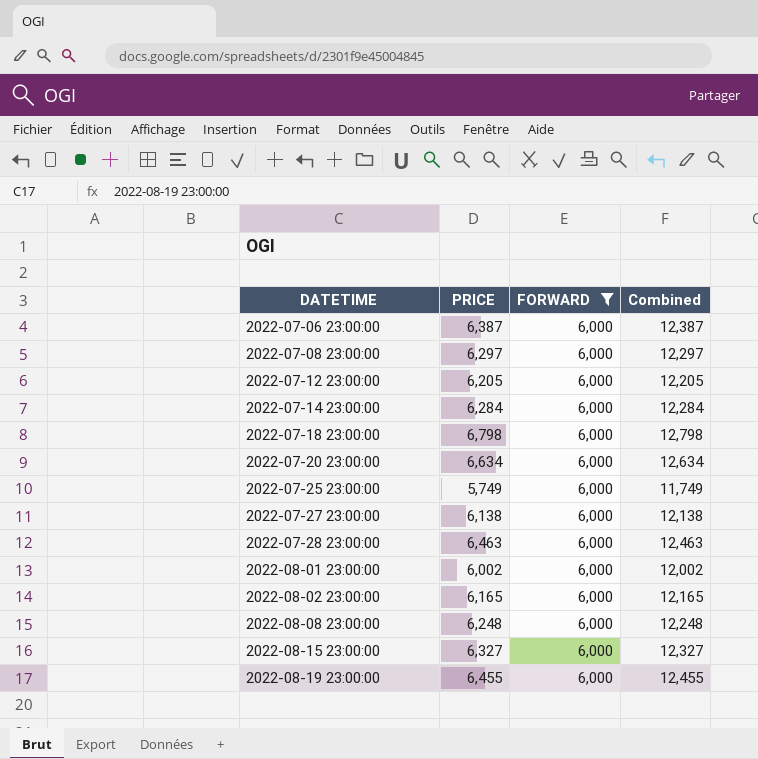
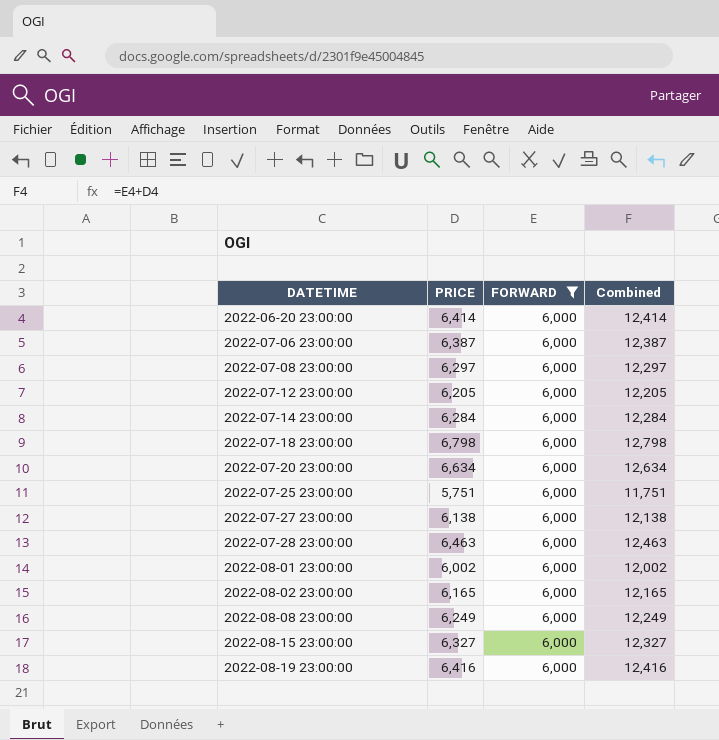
row 2022-06-20 23:00:00: none -> 6,414 | 6,000 | 12,414
2022-07-25 23:00:00 | PRICE: 5,749 -> 5,751
2022-07-25 23:00:00 | Combined: 11,749 -> 11,751
2022-08-08 23:00:00 | PRICE: 6,248 -> 6,249
2022-08-08 23:00:00 | Combined: 12,248 -> 12,249
2022-08-19 23:00:00 | PRICE: 6,455 -> 6,416
2022-08-19 23:00:00 | Combined: 12,455 -> 12,416

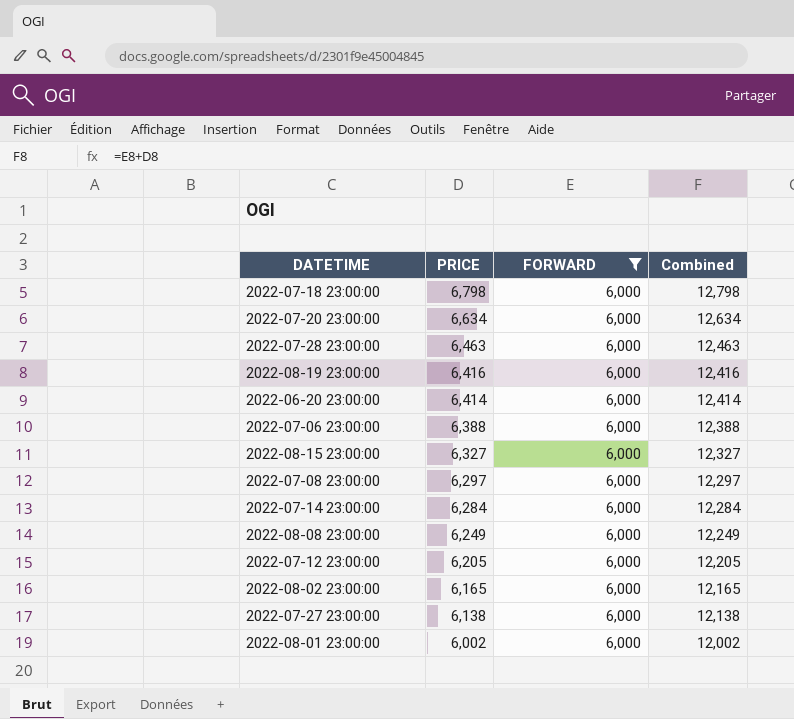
row order: DATETIME ascending -> PRICE descending
row 2022-07-25 23:00:00: 5,751 | 6,000 | 11,751 -> none
2022-07-06 23:00:00 | PRICE: 6,387 -> 6,388
2022-07-06 23:00:00 | Combined: 12,387 -> 12,388

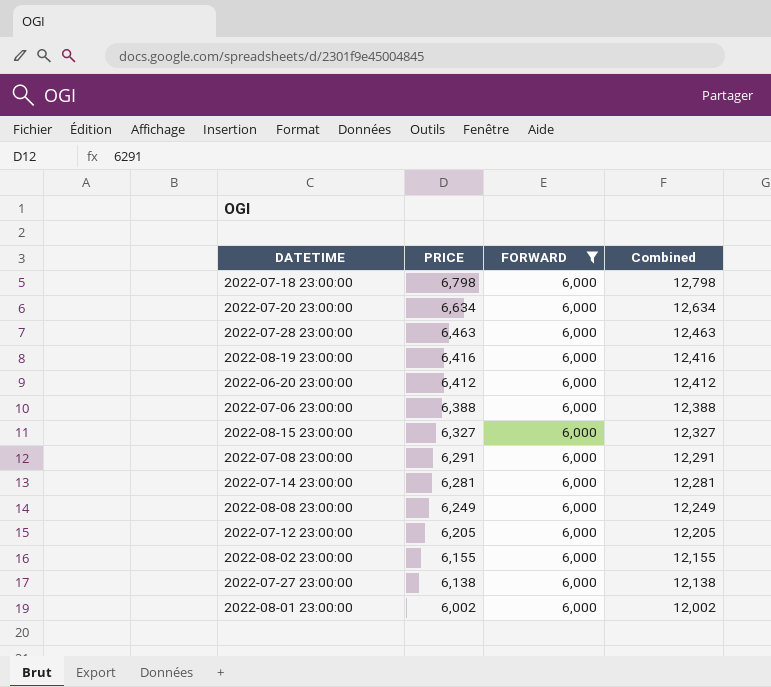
2022-06-20 23:00:00 | PRICE: 6,414 -> 6,412
2022-06-20 23:00:00 | Combined: 12,414 -> 12,412
2022-07-08 23:00:00 | PRICE: 6,297 -> 6,291
2022-07-08 23:00:00 | Combined: 12,297 -> 12,291
2022-07-14 23:00:00 | PRICE: 6,284 -> 6,281
2022-07-14 23:00:00 | Combined: 12,284 -> 12,281
2022-08-02 23:00:00 | PRICE: 6,165 -> 6,155
2022-08-02 23:00:00 | Combined: 12,165 -> 12,155

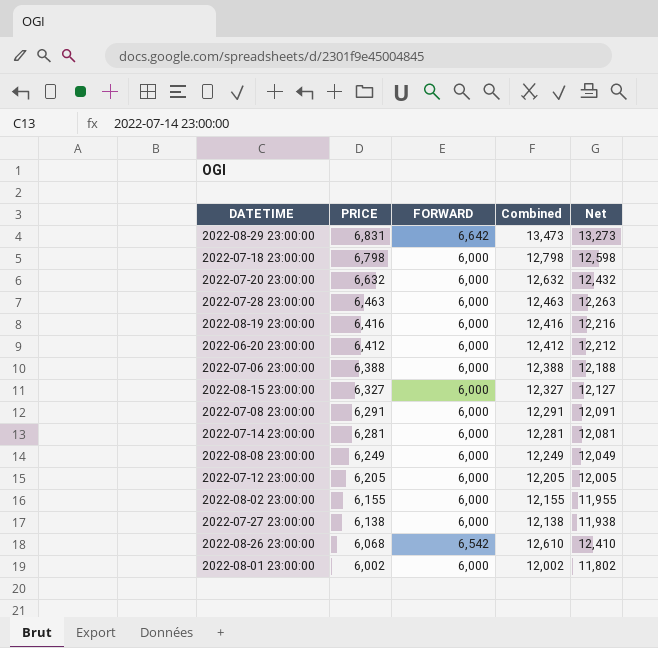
filter: FORWARD = 6,000 -> none
column Net | formula: none -> [Combined] - 200
2022-07-20 23:00:00 | PRICE: 6,634 -> 6,632
2022-07-20 23:00:00 | Combined: 12,634 -> 12,632

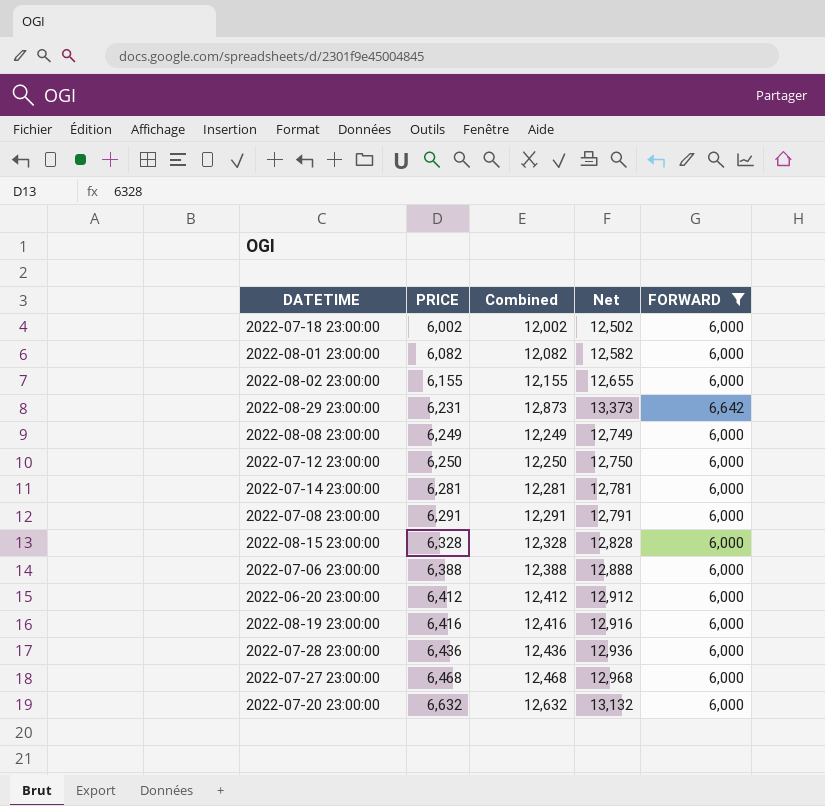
filter: none -> FORWARD != 6,542
row order: PRICE descending -> PRICE ascending
column Net | formula: [Combined] - 200 -> [Combined] + 500
column FORWARD | position: 3 -> 5
2022-07-18 23:00:00 | PRICE: 6,798 -> 6,002
2022-07-18 23:00:00 | Combined: 12,798 -> 12,002
2022-08-01 23:00:00 | PRICE: 6,002 -> 6,082
2022-08-01 23:00:00 | Combined: 12,002 -> 12,082
2022-08-29 23:00:00 | PRICE: 6,831 -> 6,231
2022-08-29 23:00:00 | Combined: 13,473 -> 12,873
2022-07-12 23:00:00 | PRICE: 6,205 -> 6,250
2022-07-12 23:00:00 | Combined: 12,205 -> 12,250
2022-08-15 23:00:00 | PRICE: 6,327 -> 6,328
2022-08-15 23:00:00 | Combined: 12,327 -> 12,328
2022-07-28 23:00:00 | PRICE: 6,463 -> 6,436
2022-07-28 23:00:00 | Combined: 12,463 -> 12,436
2022-07-27 23:00:00 | PRICE: 6,138 -> 6,468
2022-07-27 23:00:00 | Combined: 12,138 -> 12,468

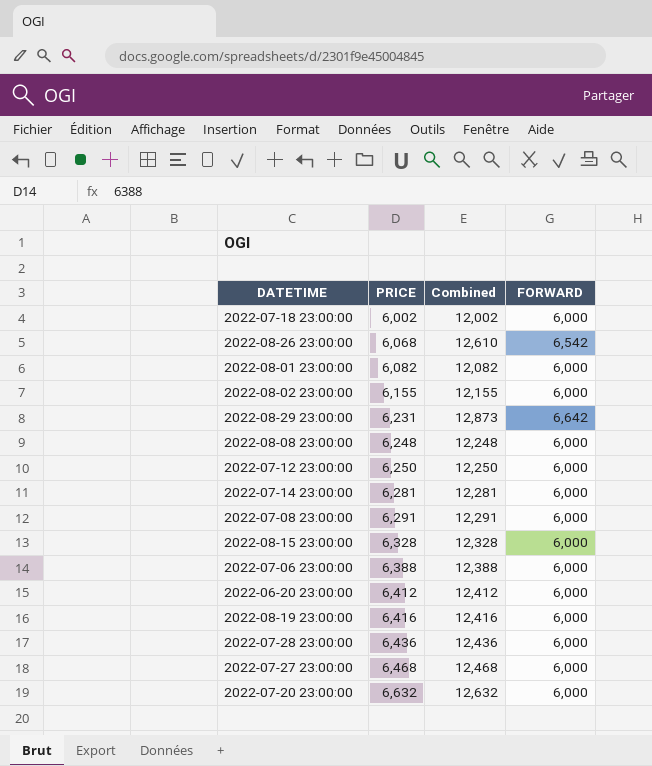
filter: FORWARD != 6,542 -> none
column Net | formula: [Combined] + 500 -> none
2022-08-08 23:00:00 | PRICE: 6,249 -> 6,248
2022-08-08 23:00:00 | Combined: 12,249 -> 12,248

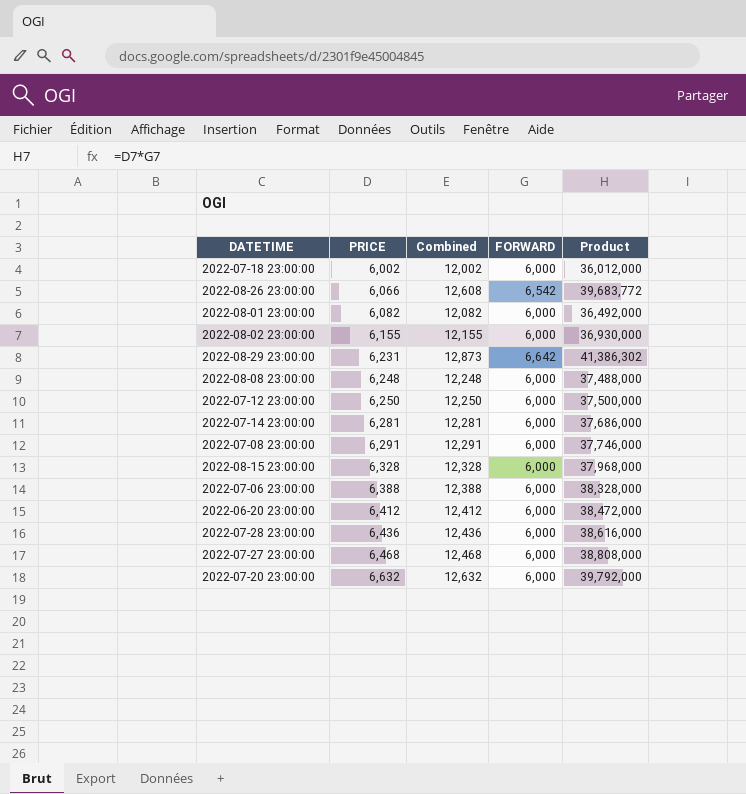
column Product | formula: none -> [PRICE] * [FORWARD]
row 2022-08-19 23:00:00: 6,416 | 12,416 | 6,000 -> none
2022-08-26 23:00:00 | PRICE: 6,068 -> 6,066
2022-08-26 23:00:00 | Combined: 12,610 -> 12,608

